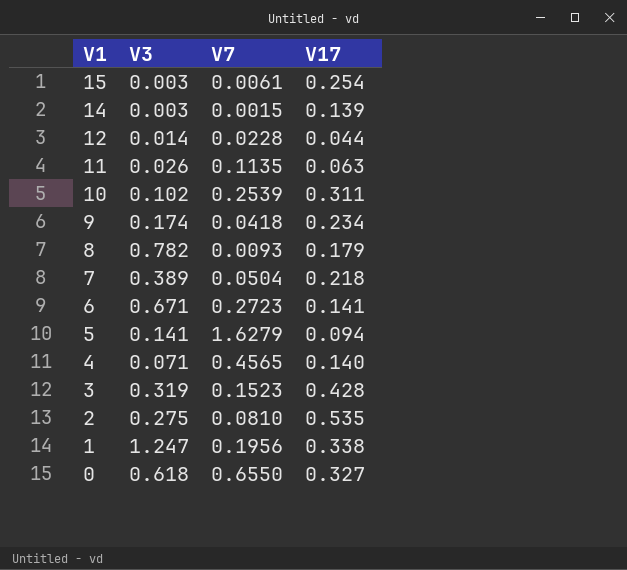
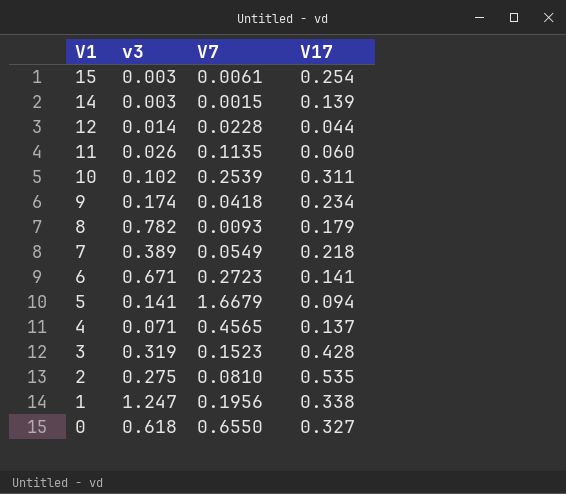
column name: V3 -> v3
11 | V17: 0.063 -> 0.060
7 | V7: 0.0504 -> 0.0549
5 | V7: 1.6279 -> 1.6679
4 | V17: 0.140 -> 0.137

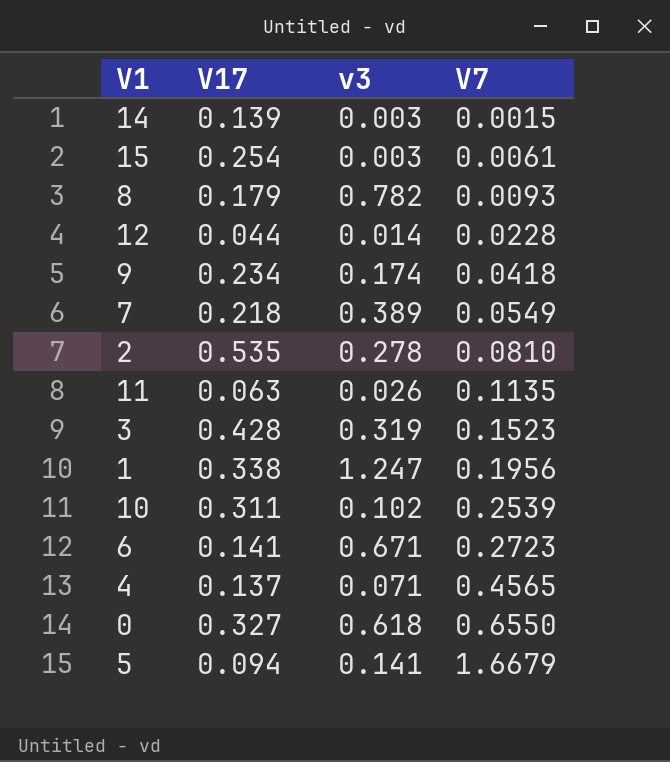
row order: V1 descending -> V7 ascending
column V17 | position: 4 -> 2
2 | v3: 0.275 -> 0.278
11 | V17: 0.060 -> 0.063

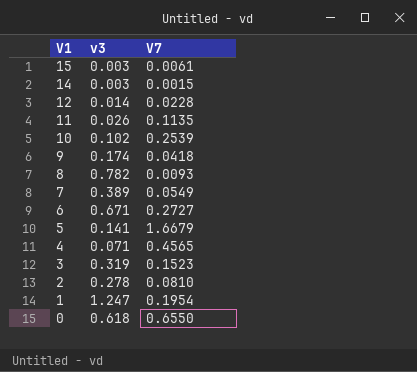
row order: V7 ascending -> V1 descending
column V17 | position: 2 -> none
6 | V7: 0.2723 -> 0.2727
1 | V7: 0.1956 -> 0.1954

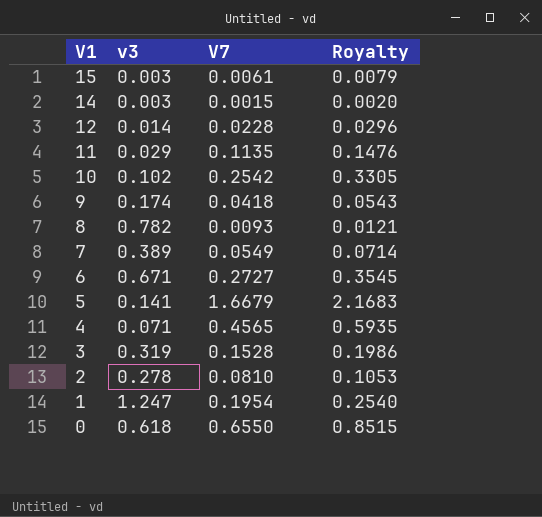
column Royalty | formula: none -> [V7] * 1.3
11 | v3: 0.026 -> 0.029
10 | V7: 0.2539 -> 0.2542
3 | V7: 0.1523 -> 0.1528

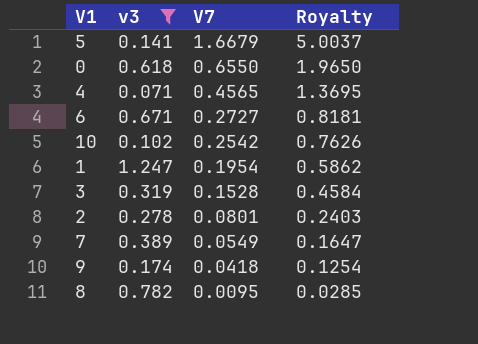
filter: none -> v3 >= 0.071
row order: V1 descending -> V7 descending
column Royalty | formula: [V7] * 1.3 -> [V7] * 3
2 | V7: 0.0810 -> 0.0801
8 | V7: 0.0093 -> 0.0095

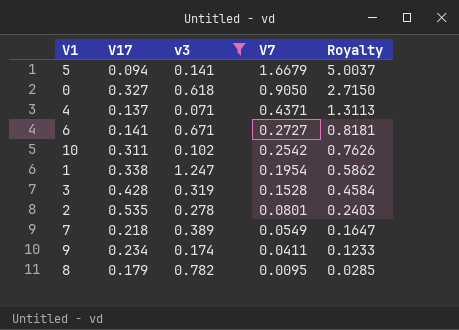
column V17 | position: none -> 2
0 | V7: 0.6550 -> 0.9050
0 | Royalty: 1.9650 -> 2.7150
4 | V7: 0.4565 -> 0.4371
4 | Royalty: 1.3695 -> 1.3113
9 | V7: 0.0418 -> 0.0411
9 | Royalty: 0.1254 -> 0.1233

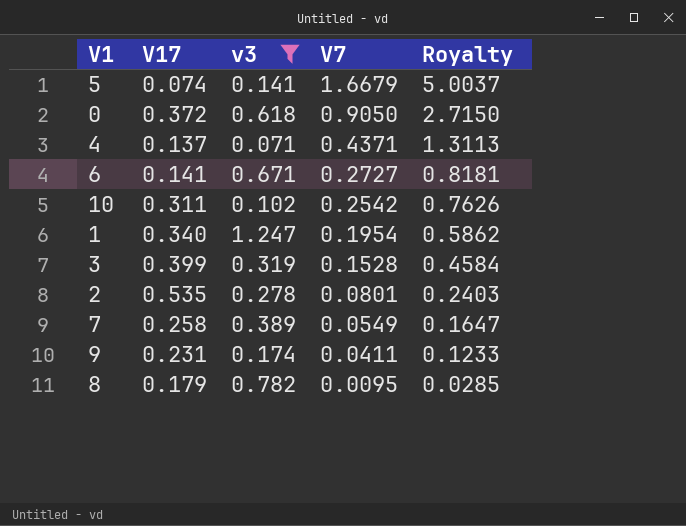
5 | V17: 0.094 -> 0.074
0 | V17: 0.327 -> 0.372
1 | V17: 0.338 -> 0.340
3 | V17: 0.428 -> 0.399
7 | V17: 0.218 -> 0.258
9 | V17: 0.234 -> 0.231

